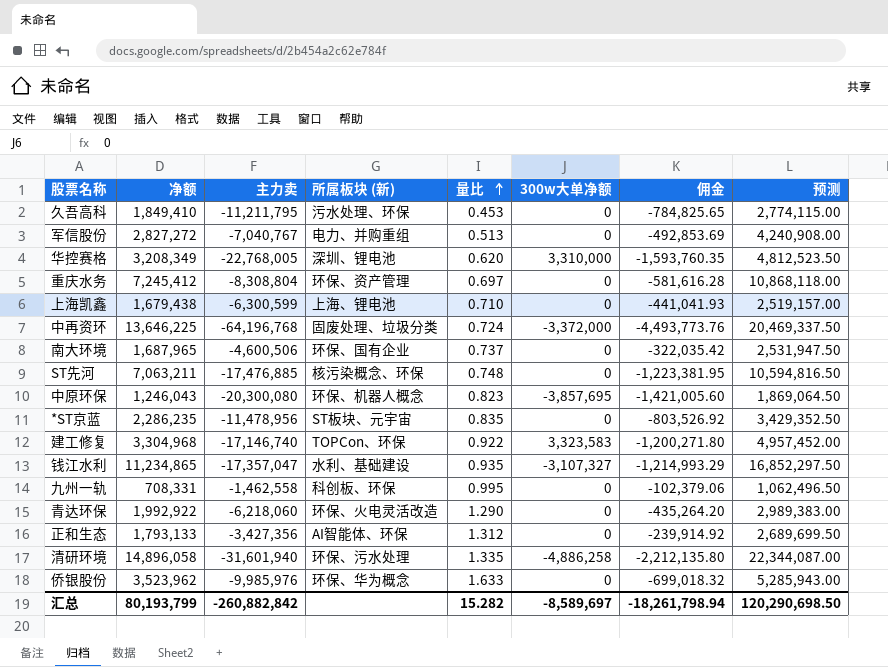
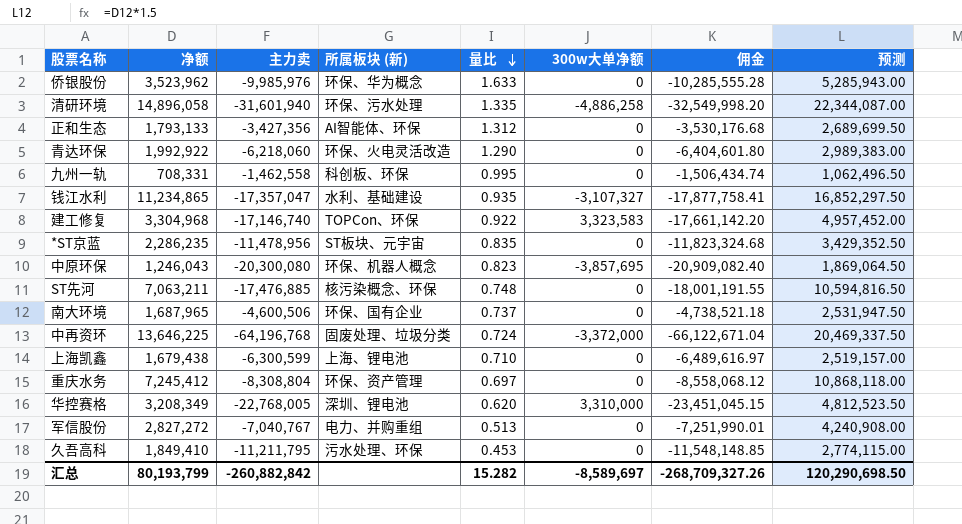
row order: 量比 ascending -> 量比 descending
column 佣金 | formula: [主力卖] * 0.07 -> [主力卖] * 1.03
汇总 | 佣金: -18,261,798.94 -> -268,709,327.26

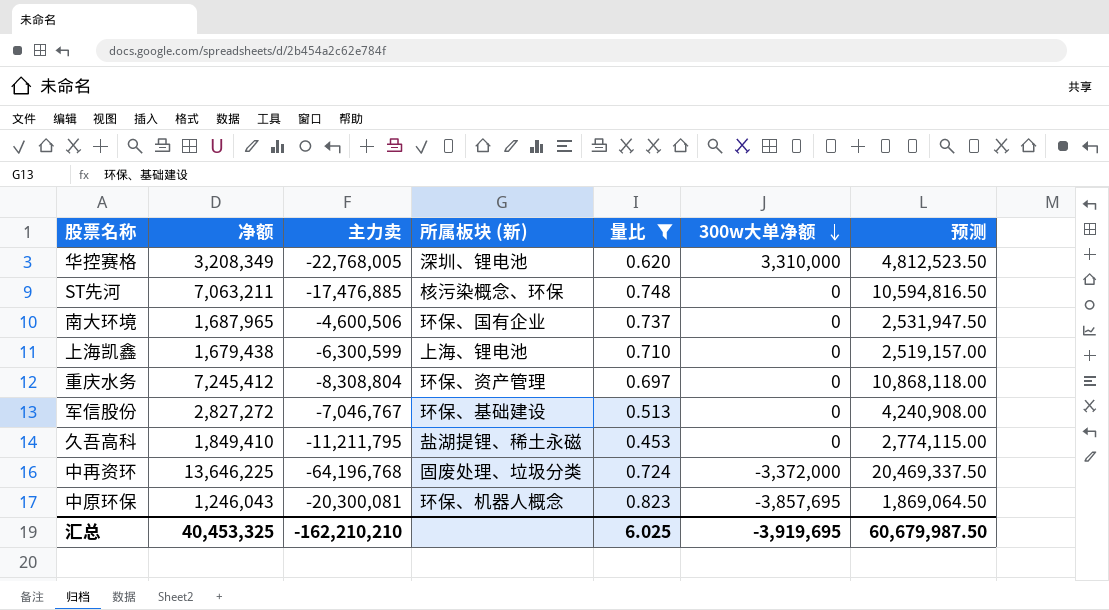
filter: none -> 量比 <= 0.823
row order: 量比 descending -> 300w大单净额 descending
column 佣金 | formula: [主力卖] * 1.03 -> none
军信股份 | 主力卖: -7,040,767 -> -7,046,767
军信股份 | 所属板块 (新): 电力、并购重组 -> 环保、基础建设
久吾高科 | 所属板块 (新): 污水处理、环保 -> 盐湖提锂、稀土永磁
中原环保 | 主力卖: -20,300,080 -> -20,300,081
汇总 | 净额: 80,193,799 -> 40,453,325
汇总 | 主力卖: -260,882,842 -> -162,210,210
汇总 | 量比: 15.282 -> 6.025
汇总 | 300w大单净额: -8,589,697 -> -3,919,695
汇总 | 预测: 120,290,698.50 -> 60,679,987.50

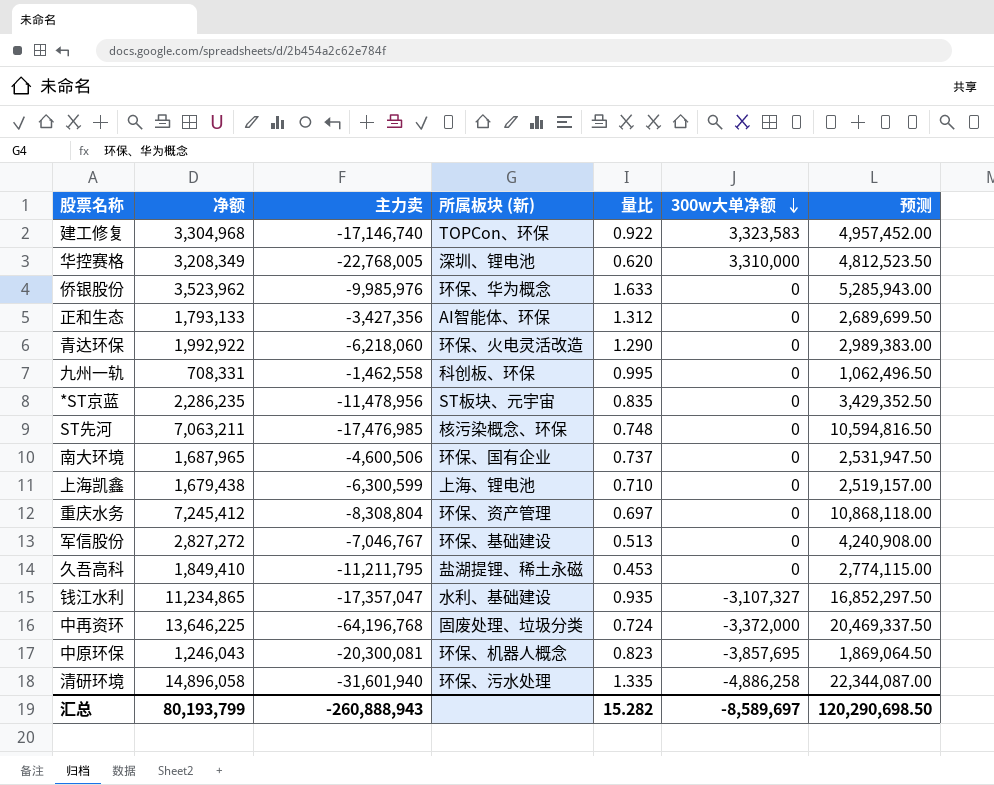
filter: 量比 <= 0.823 -> none
ST先河 | 主力卖: -17,476,885 -> -17,476,985
汇总 | 净额: 40,453,325 -> 80,193,799
汇总 | 主力卖: -162,210,210 -> -260,888,943
汇总 | 量比: 6.025 -> 15.282
汇总 | 300w大单净额: -3,919,695 -> -8,589,697
汇总 | 预测: 60,679,987.50 -> 120,290,698.50

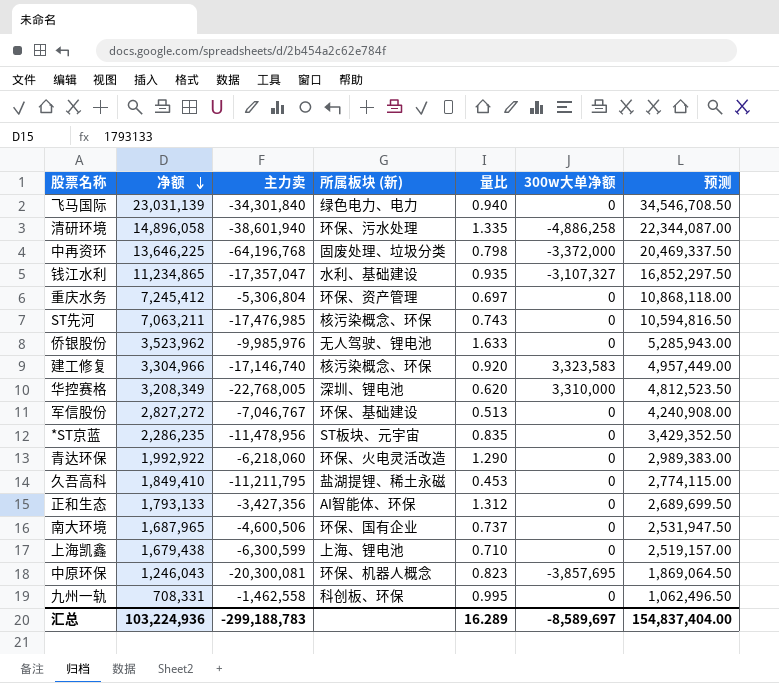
row order: 300w大单净额 descending -> 净额 descending
row 飞马国际: none -> 23,031,139 | -34,301,840 | 绿色电力、电力 | 0.940 | 0 | 34,546,708.50
清研环境 | 主力卖: -31,601,940 -> -38,601,940
中再资环 | 量比: 0.724 -> 0.798
重庆水务 | 主力卖: -8,308,804 -> -5,306,804
ST先河 | 量比: 0.748 -> 0.743
侨银股份 | 所属板块 (新): 环保、华为概念 -> 无人驾驶、锂电池
建工修复 | 净额: 3,304,968 -> 3,304,966
建工修复 | 所属板块 (新): TOPCon、环保 -> 核污染概念、环保
建工修复 | 量比: 0.922 -> 0.920
建工修复 | 预测: 4,957,452.00 -> 4,957,449.00
汇总 | 净额: 80,193,799 -> 103,224,936
汇总 | 主力卖: -260,888,943 -> -299,188,783
汇总 | 量比: 15.282 -> 16.289
汇总 | 预测: 120,290,698.50 -> 154,837,404.00

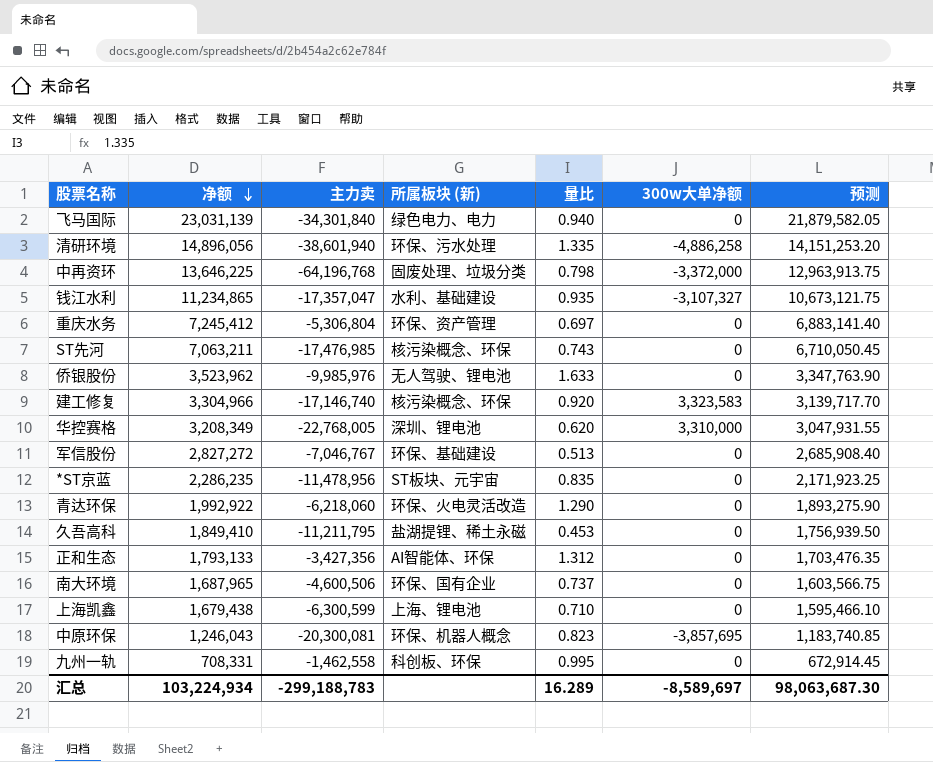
column 预测 | formula: [净额] * 1.5 -> [净额] * 0.95
清研环境 | 净额: 14,896,058 -> 14,896,056
汇总 | 净额: 103,224,936 -> 103,224,934
汇总 | 预测: 154,837,404.00 -> 98,063,687.30

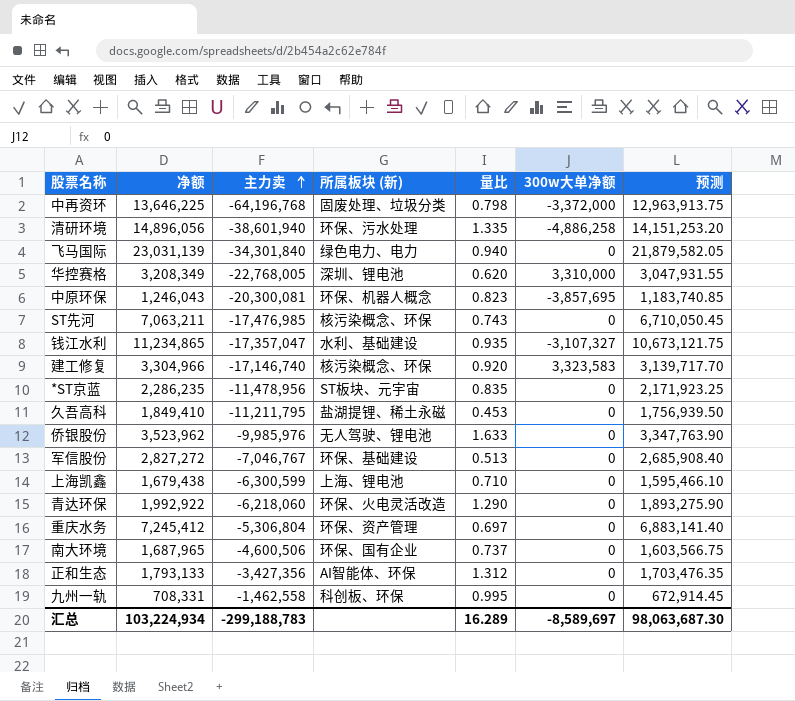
row order: 净额 descending -> 主力卖 ascending

